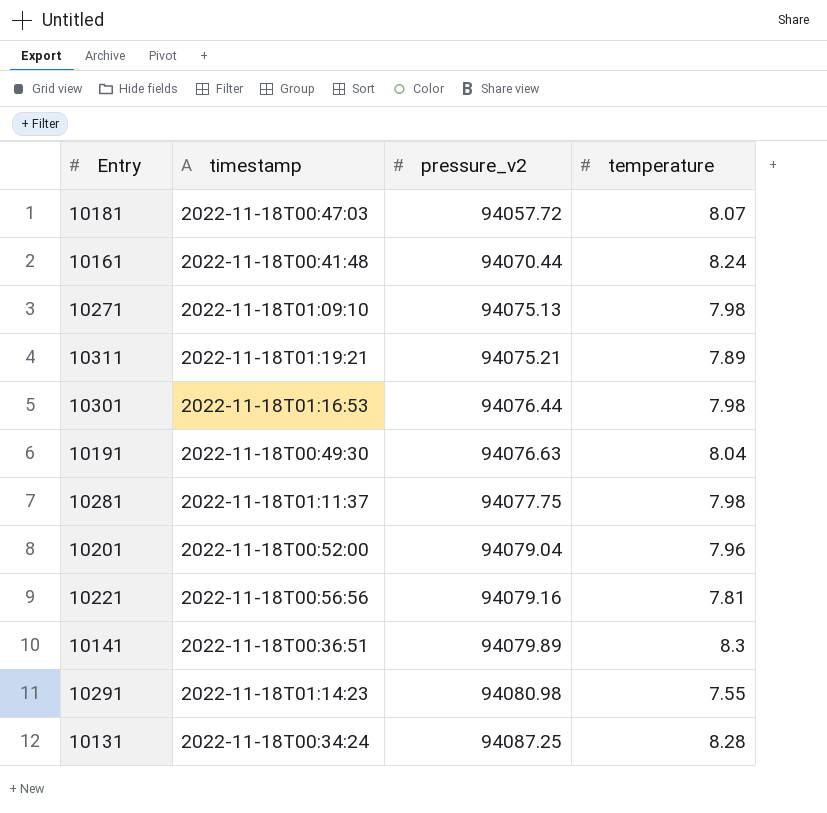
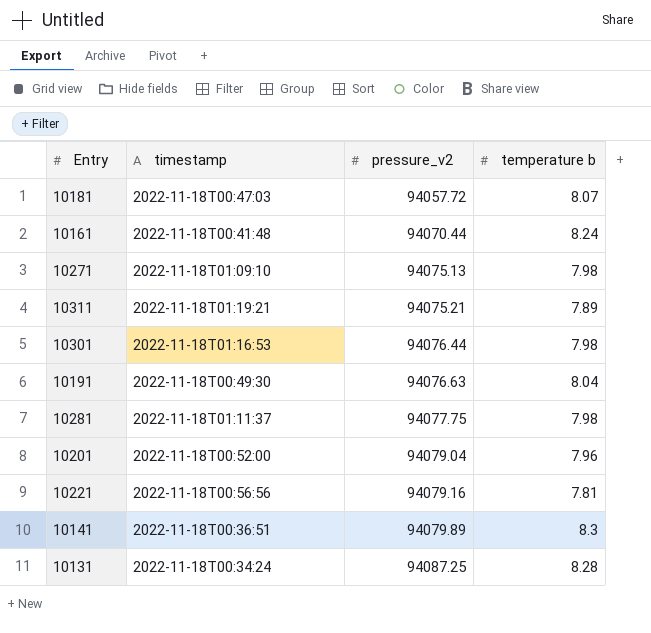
column name: temperature -> temperature b
row 10291: 2022-11-18T01:14:23 | 94080.98 | 7.55 -> none

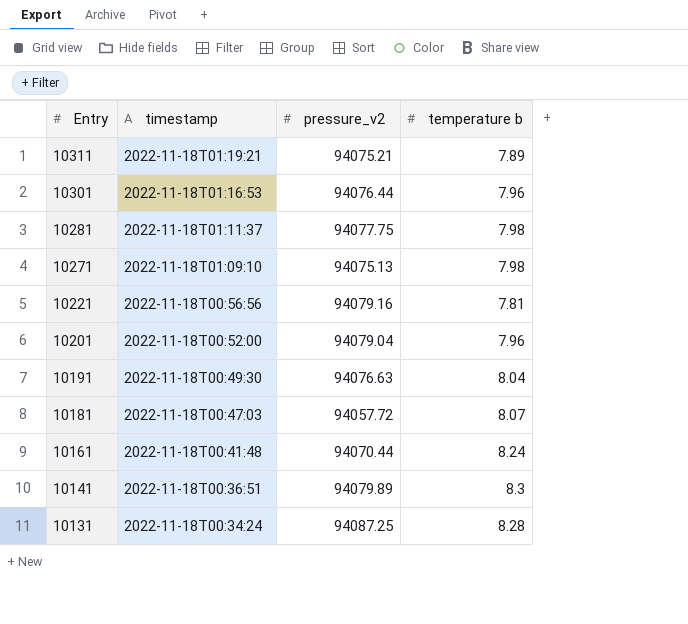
row order: pressure_v2 ascending -> Entry descending
10301 | temperature b: 7.98 -> 7.96

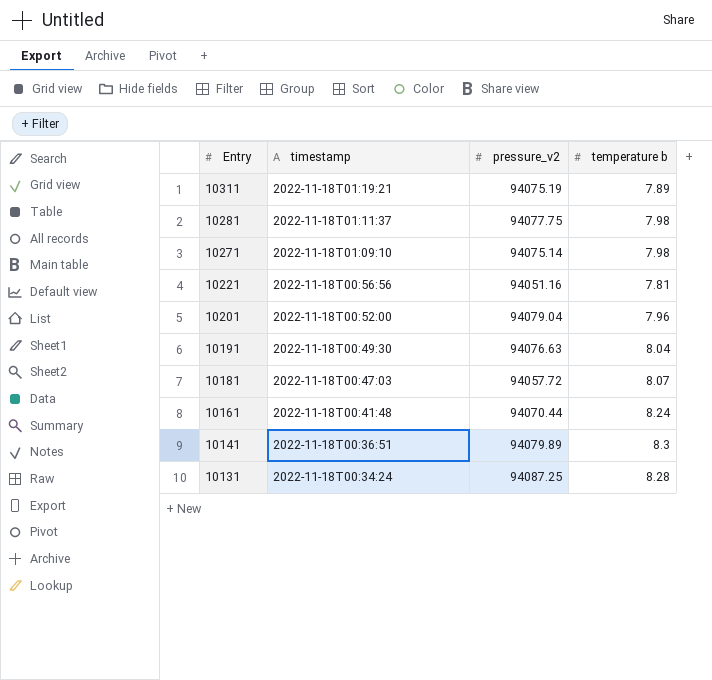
row 10301: 2022-11-18T01:16:53 | 94076.44 | 7.96 -> none
10311 | pressure_v2: 94075.21 -> 94075.19
10271 | pressure_v2: 94075.13 -> 94075.14
10221 | pressure_v2: 94079.16 -> 94051.16

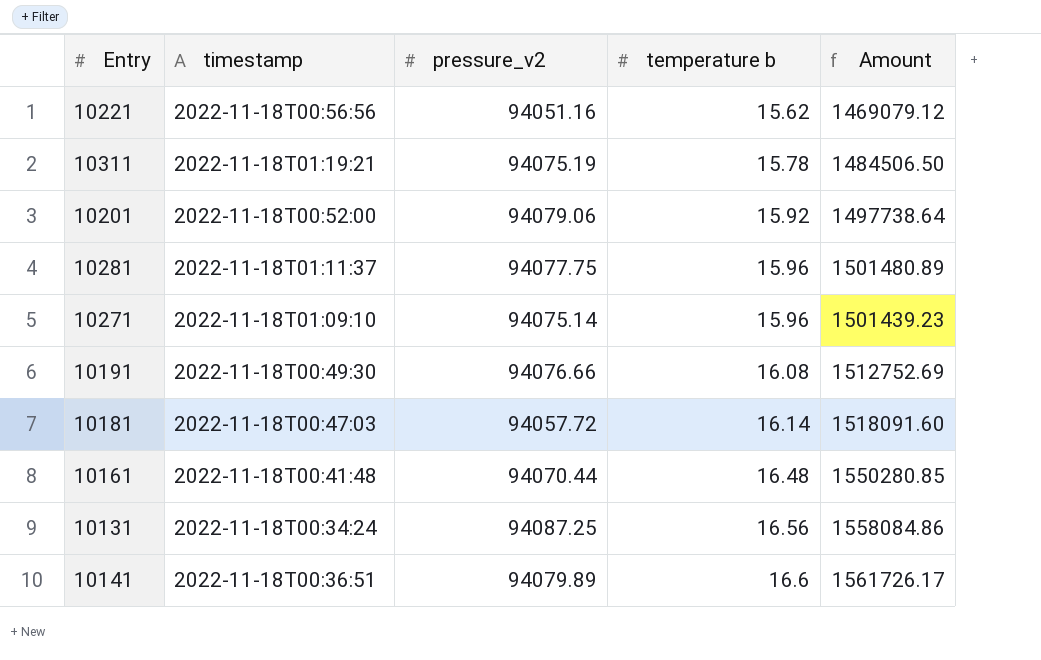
row order: Entry descending -> temperature b ascending
column Amount | formula: none -> [pressure_v2] * [temperature b]
10221 | temperature b: 7.81 -> 15.62
10311 | temperature b: 7.89 -> 15.78
10201 | pressure_v2: 94079.04 -> 94079.06
10201 | temperature b: 7.96 -> 15.92
10281 | temperature b: 7.98 -> 15.96
10271 | temperature b: 7.98 -> 15.96
10191 | pressure_v2: 94076.63 -> 94076.66
10191 | temperature b: 8.04 -> 16.08
10181 | temperature b: 8.07 -> 16.14
10161 | temperature b: 8.24 -> 16.48
10131 | temperature b: 8.28 -> 16.56
10141 | temperature b: 8.3 -> 16.6

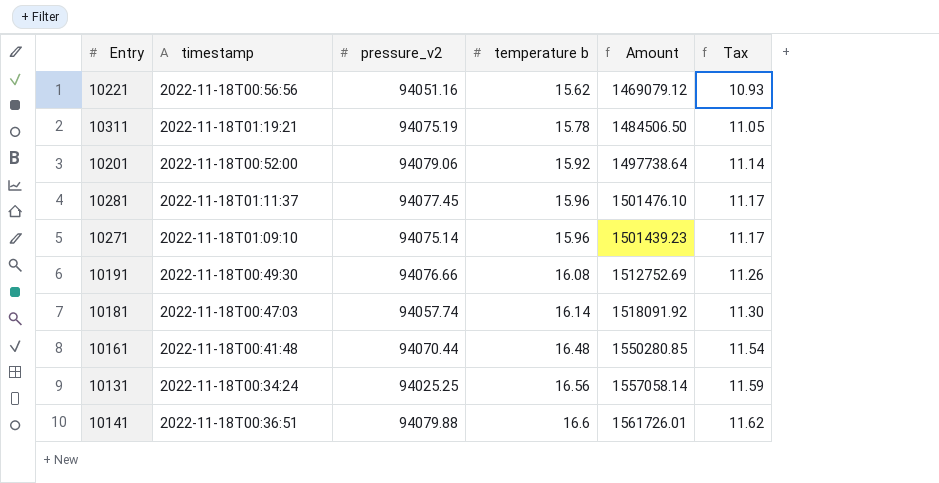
column Tax | formula: none -> [temperature b] * 0.7
10281 | pressure_v2: 94077.75 -> 94077.45
10281 | Amount: 1501480.89 -> 1501476.10
10181 | pressure_v2: 94057.72 -> 94057.74
10181 | Amount: 1518091.60 -> 1518091.92
10131 | pressure_v2: 94087.25 -> 94025.25
10131 | Amount: 1558084.86 -> 1557058.14
10141 | pressure_v2: 94079.89 -> 94079.88
10141 | Amount: 1561726.17 -> 1561726.01

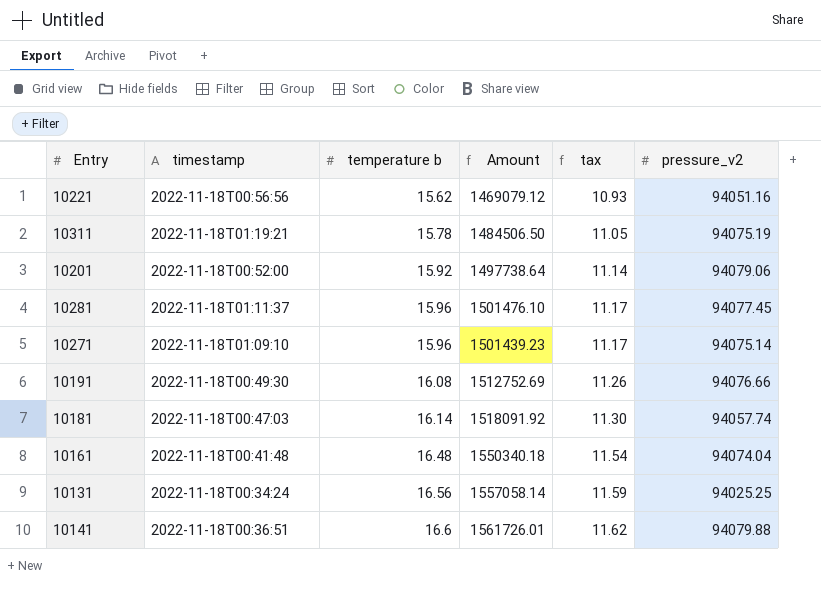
column name: Tax -> tax
column pressure_v2 | position: 3 -> 6
10161 | Amount: 1550280.85 -> 1550340.18
10161 | pressure_v2: 94070.44 -> 94074.04

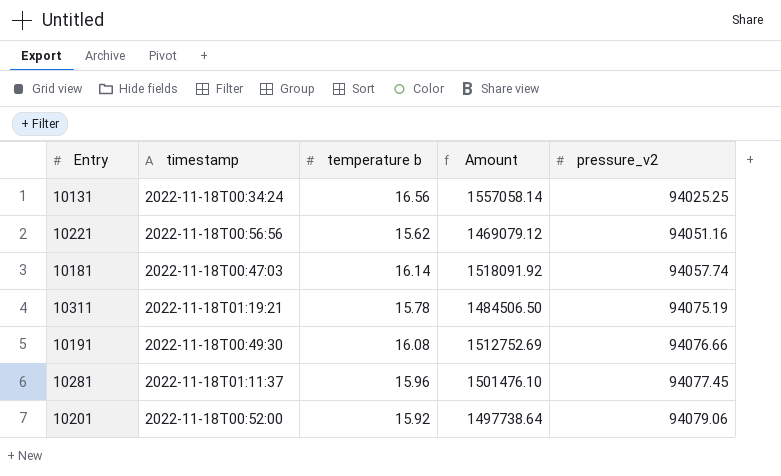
row order: temperature b ascending -> pressure_v2 ascending
column tax | formula: [temperature b] * 0.7 -> none
row 10271: 2022-11-18T01:09:10 | 15.96 | 1501439.23 | 11.17 | 94075.14 -> none
row 10161: 2022-11-18T00:41:48 | 16.48 | 1550340.18 | 11.54 | 94074.04 -> none
row 10141: 2022-11-18T00:36:51 | 16.6 | 1561726.01 | 11.62 | 94079.88 -> none

